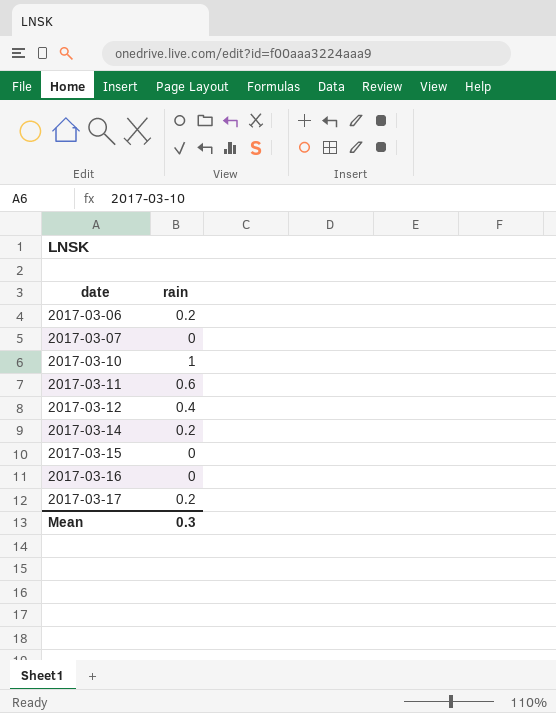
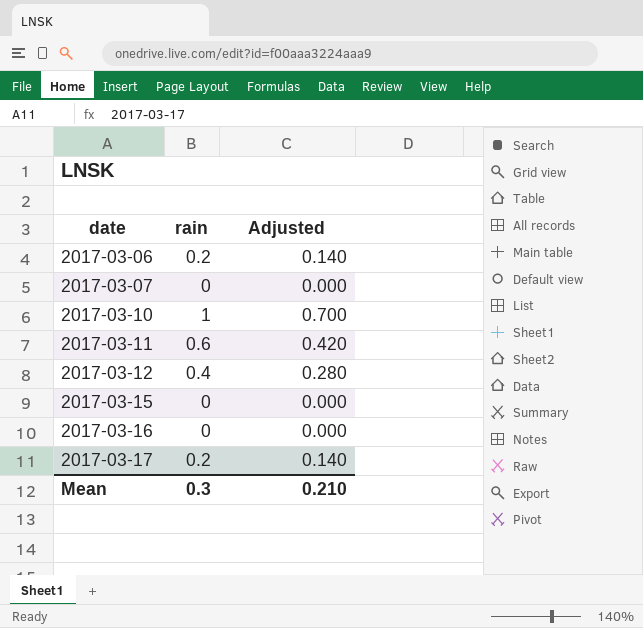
column Adjusted | formula: none -> [rain] * 0.7
row 2017-03-14: 0.2 -> none

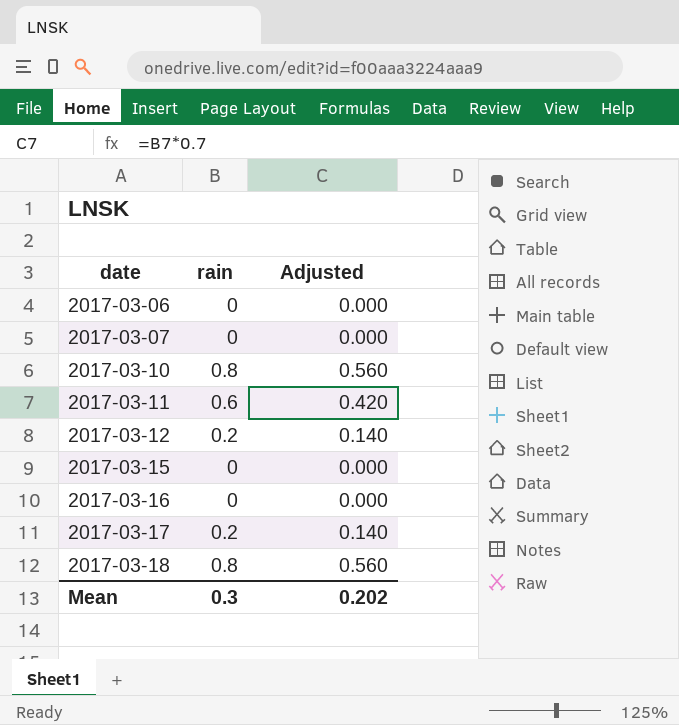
2017-03-06 | rain: 0.2 -> 0
2017-03-06 | Adjusted: 0.140 -> 0.000
2017-03-10 | rain: 1 -> 0.8
2017-03-10 | Adjusted: 0.700 -> 0.560
2017-03-12 | rain: 0.4 -> 0.2
2017-03-12 | Adjusted: 0.280 -> 0.140
row 2017-03-18: none -> 0.8 | 0.560
Mean | Adjusted: 0.210 -> 0.202

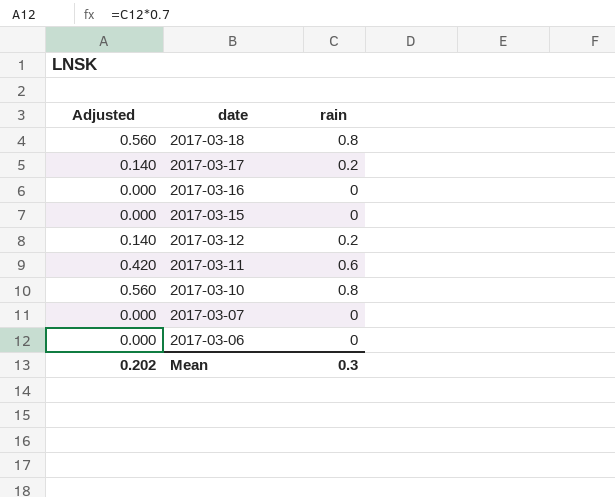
row order: date ascending -> date descending
column Adjusted | position: 3 -> 1

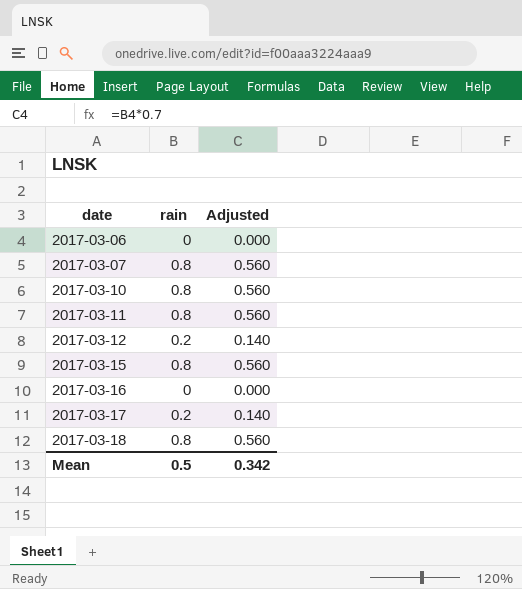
row order: date descending -> date ascending
column Adjusted | position: 1 -> 3
2017-03-07 | rain: 0 -> 0.8
2017-03-07 | Adjusted: 0.000 -> 0.560
2017-03-11 | rain: 0.6 -> 0.8
2017-03-11 | Adjusted: 0.420 -> 0.560
2017-03-15 | rain: 0 -> 0.8
2017-03-15 | Adjusted: 0.000 -> 0.560
Mean | rain: 0.3 -> 0.5
Mean | Adjusted: 0.202 -> 0.342

